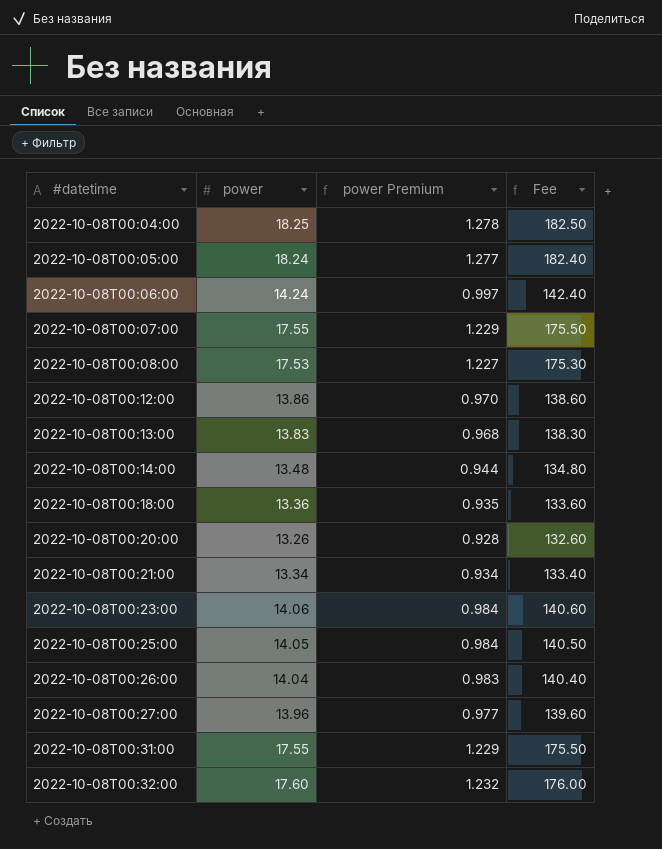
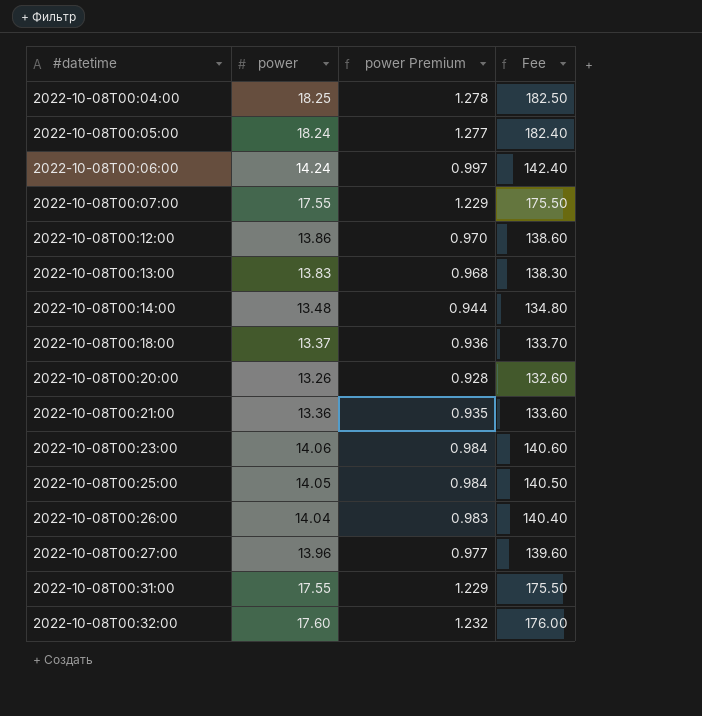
row 2022-10-08T00:08:00: 17.53 | 1.227 | 175.30 -> none
2022-10-08T00:18:00 | power: 13.36 -> 13.37
2022-10-08T00:18:00 | power Premium: 0.935 -> 0.936
2022-10-08T00:18:00 | Fee: 133.60 -> 133.70
2022-10-08T00:21:00 | power: 13.34 -> 13.36
2022-10-08T00:21:00 | power Premium: 0.934 -> 0.935
2022-10-08T00:21:00 | Fee: 133.40 -> 133.60

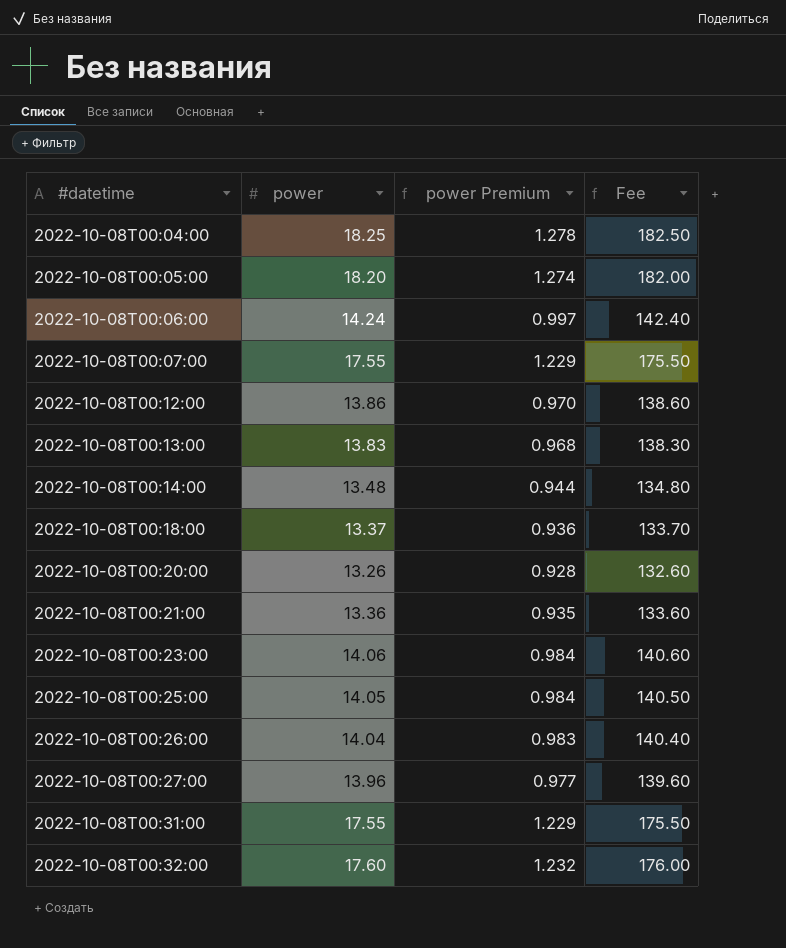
2022-10-08T00:05:00 | power: 18.24 -> 18.20
2022-10-08T00:05:00 | power Premium: 1.277 -> 1.274
2022-10-08T00:05:00 | Fee: 182.40 -> 182.00

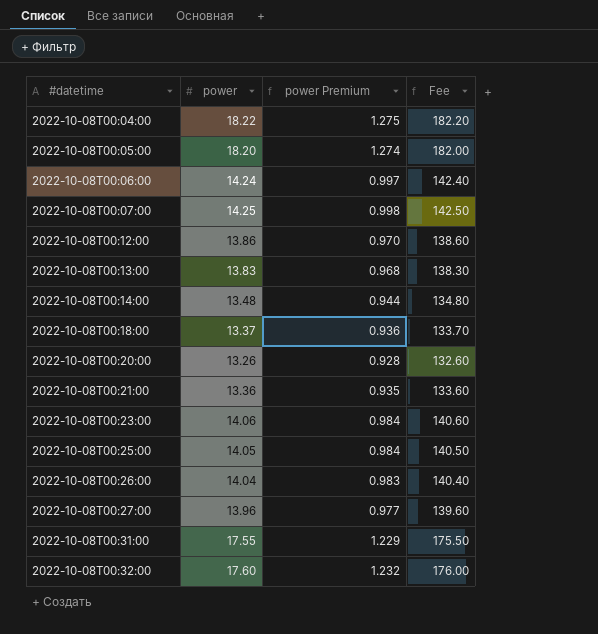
2022-10-08T00:04:00 | power: 18.25 -> 18.22
2022-10-08T00:04:00 | power Premium: 1.278 -> 1.275
2022-10-08T00:04:00 | Fee: 182.50 -> 182.20
2022-10-08T00:07:00 | power: 17.55 -> 14.25
2022-10-08T00:07:00 | power Premium: 1.229 -> 0.998
2022-10-08T00:07:00 | Fee: 175.50 -> 142.50

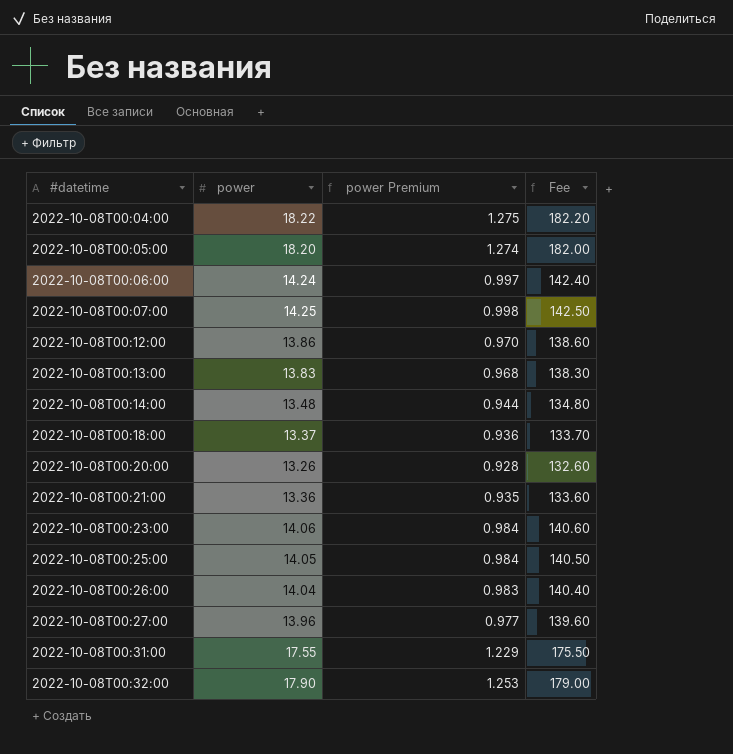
2022-10-08T00:32:00 | power: 17.60 -> 17.90
2022-10-08T00:32:00 | power Premium: 1.232 -> 1.253
2022-10-08T00:32:00 | Fee: 176.00 -> 179.00

